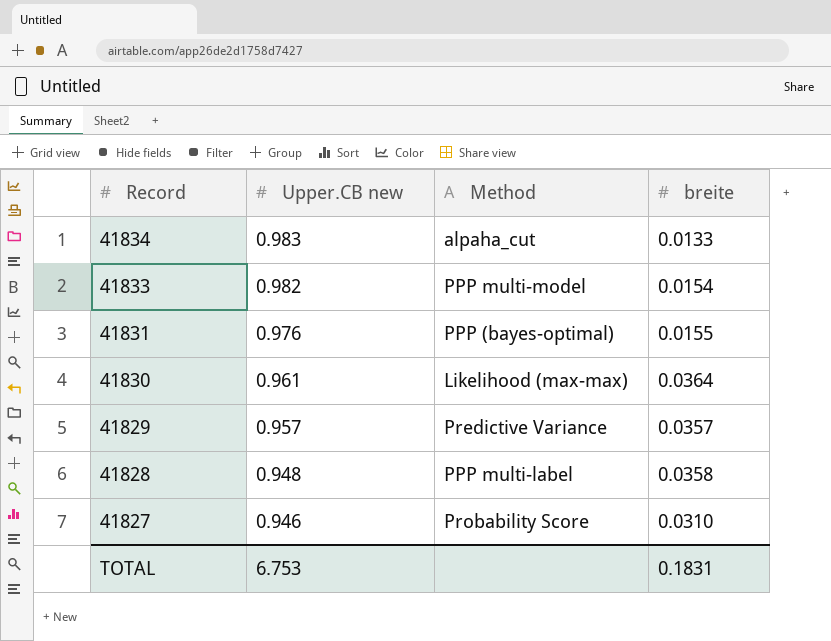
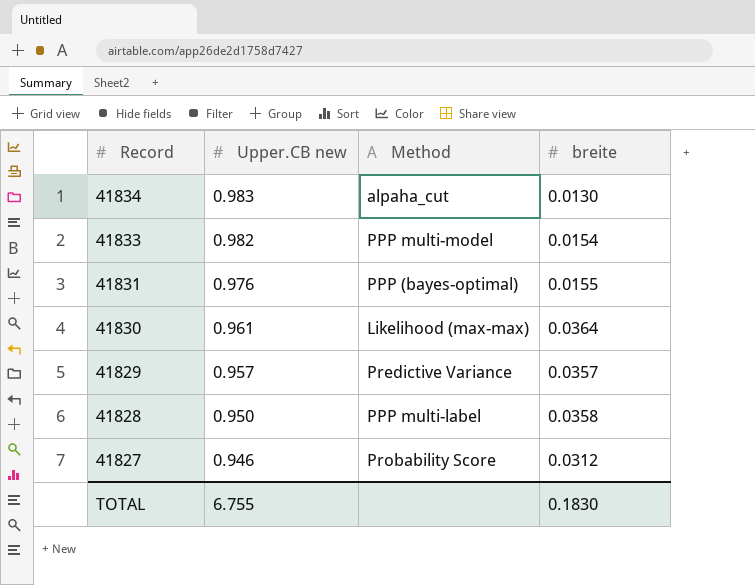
41834 | breite: 0.0133 -> 0.0130
41828 | Upper.CB new: 0.948 -> 0.950
41827 | breite: 0.0310 -> 0.0312
TOTAL | Upper.CB new: 6.753 -> 6.755
TOTAL | breite: 0.1831 -> 0.1830

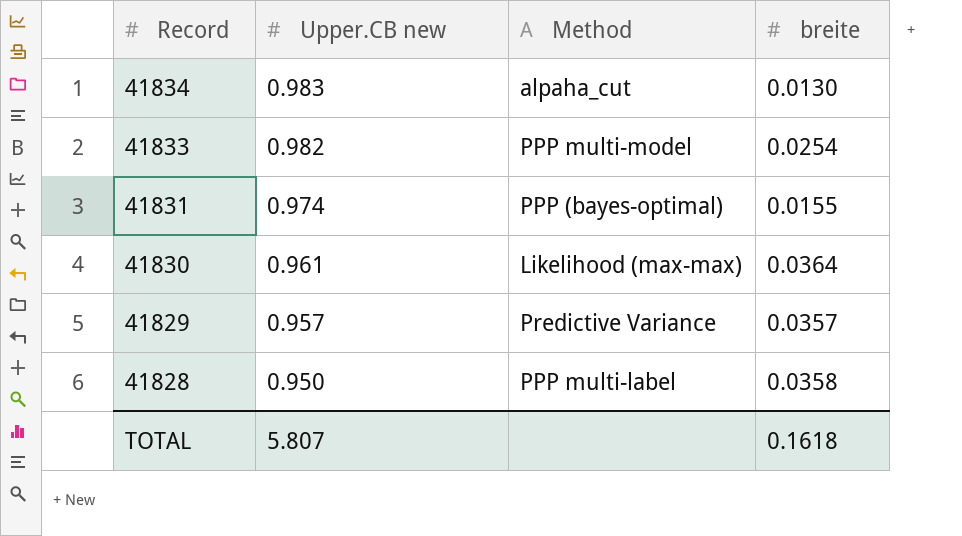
row 41827: 0.946 | Probability Score | 0.0312 -> none
41833 | breite: 0.0154 -> 0.0254
41831 | Upper.CB new: 0.976 -> 0.974
TOTAL | Upper.CB new: 6.755 -> 5.807
TOTAL | breite: 0.1830 -> 0.1618

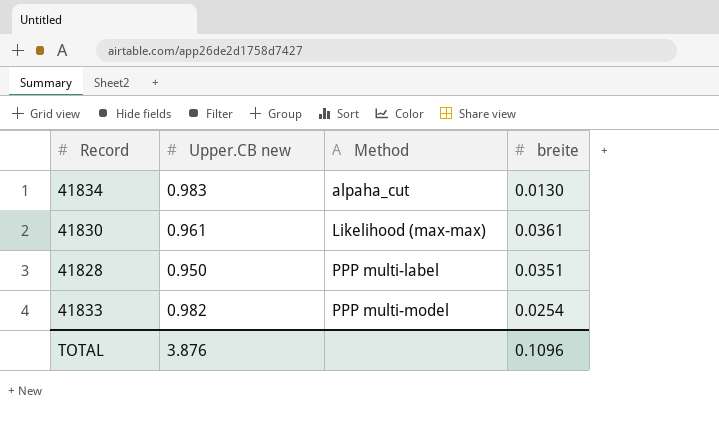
row order: Record descending -> Method ascending
row 41831: 0.974 | PPP (bayes-optimal) | 0.0155 -> none
row 41829: 0.957 | Predictive Variance | 0.0357 -> none
41830 | breite: 0.0364 -> 0.0361
41828 | breite: 0.0358 -> 0.0351
TOTAL | Upper.CB new: 5.807 -> 3.876
TOTAL | breite: 0.1618 -> 0.1096

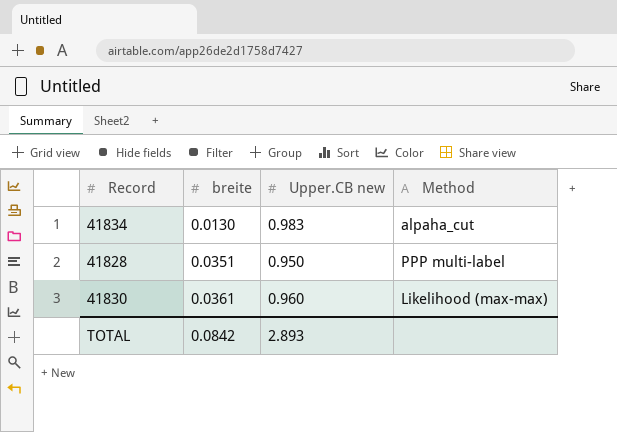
row order: Method ascending -> breite ascending
column breite | position: 4 -> 2
row 41833: 0.982 | PPP multi-model | 0.0254 -> none
41830 | Upper.CB new: 0.961 -> 0.960
TOTAL | breite: 0.1096 -> 0.0842
TOTAL | Upper.CB new: 3.876 -> 2.893

